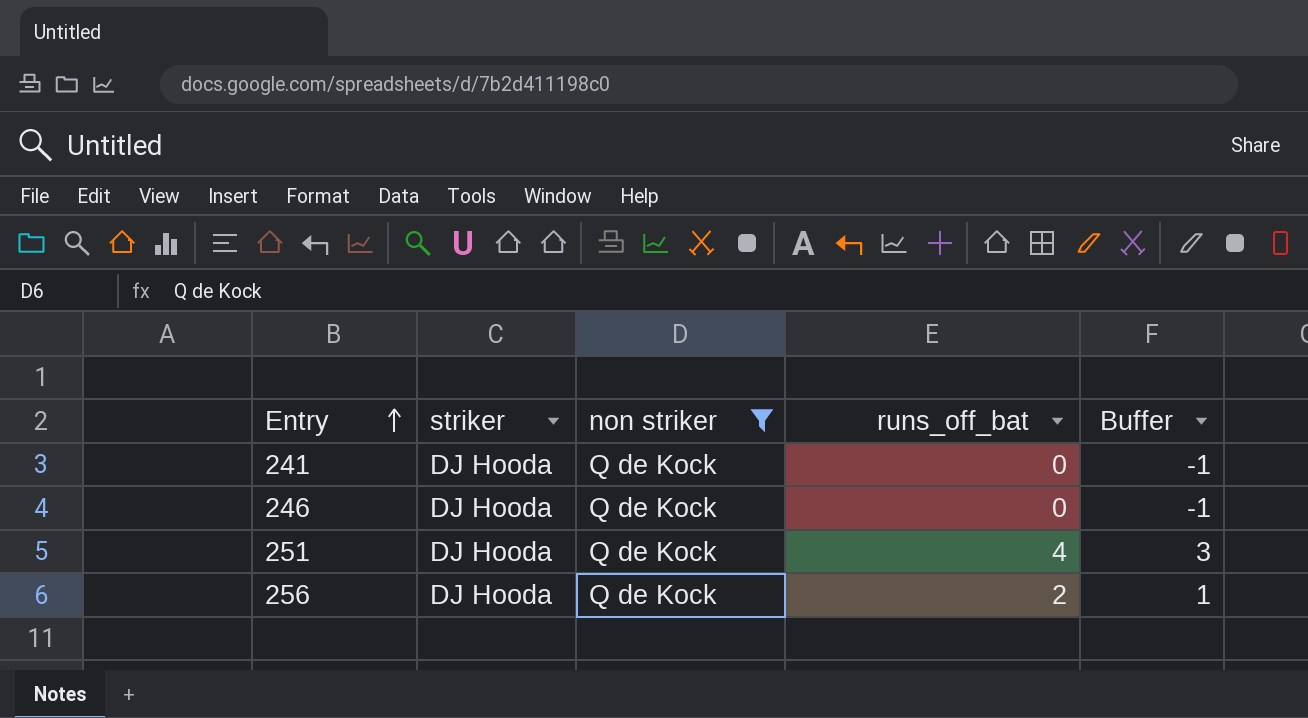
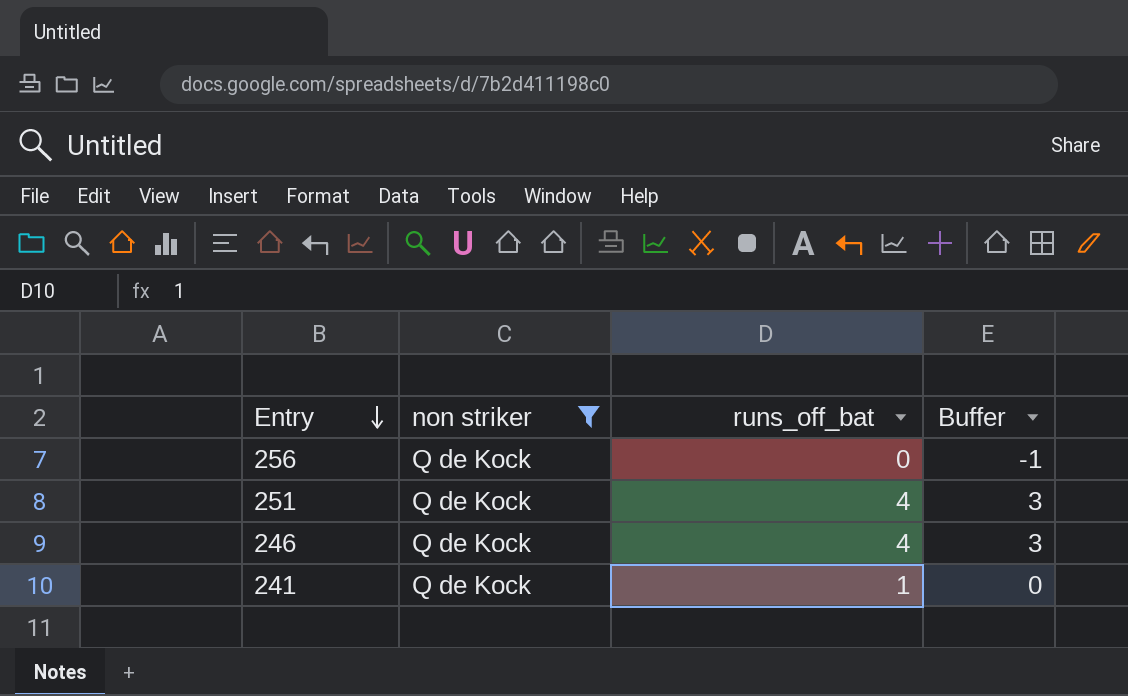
row order: Entry ascending -> Entry descending
column striker | position: 2 -> none
256 | runs_off_bat: 2 -> 0
256 | Buffer: 1 -> -1
246 | runs_off_bat: 0 -> 4
246 | Buffer: -1 -> 3
241 | runs_off_bat: 0 -> 1
241 | Buffer: -1 -> 0

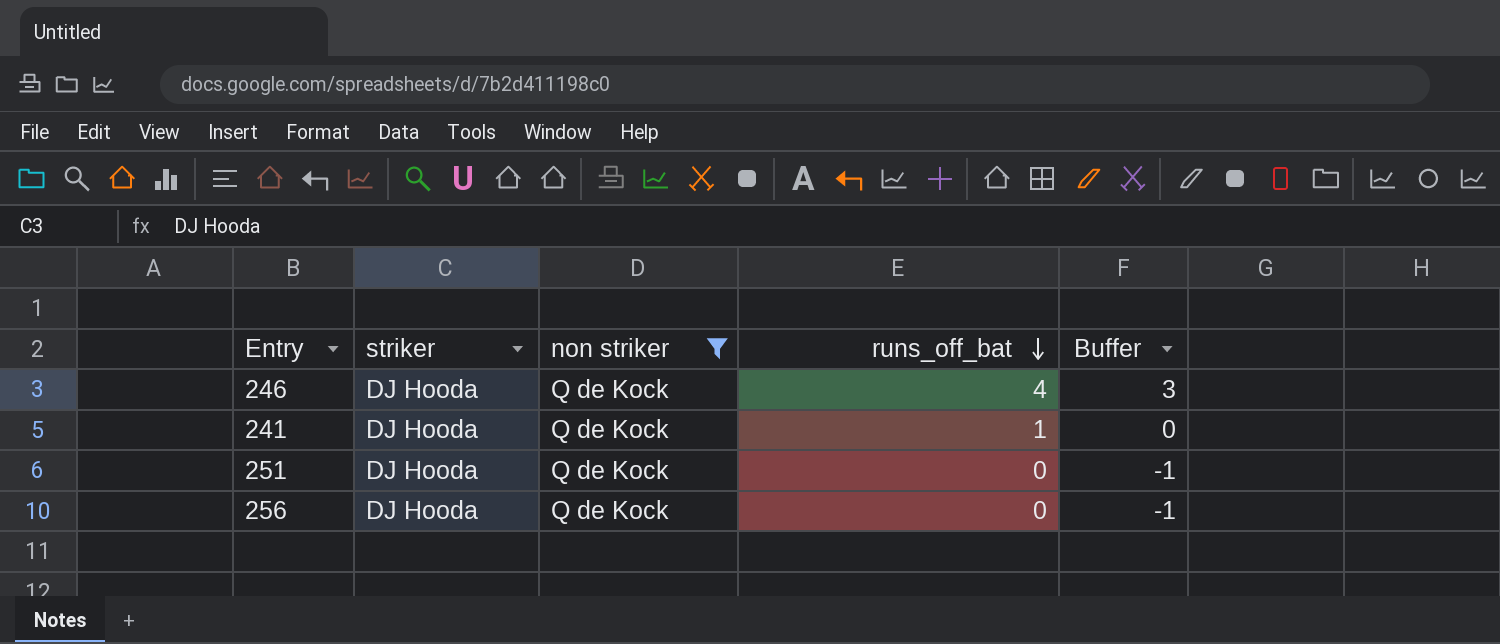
row order: Entry descending -> runs_off_bat descending
column striker | position: none -> 2
251 | runs_off_bat: 4 -> 0
251 | Buffer: 3 -> -1

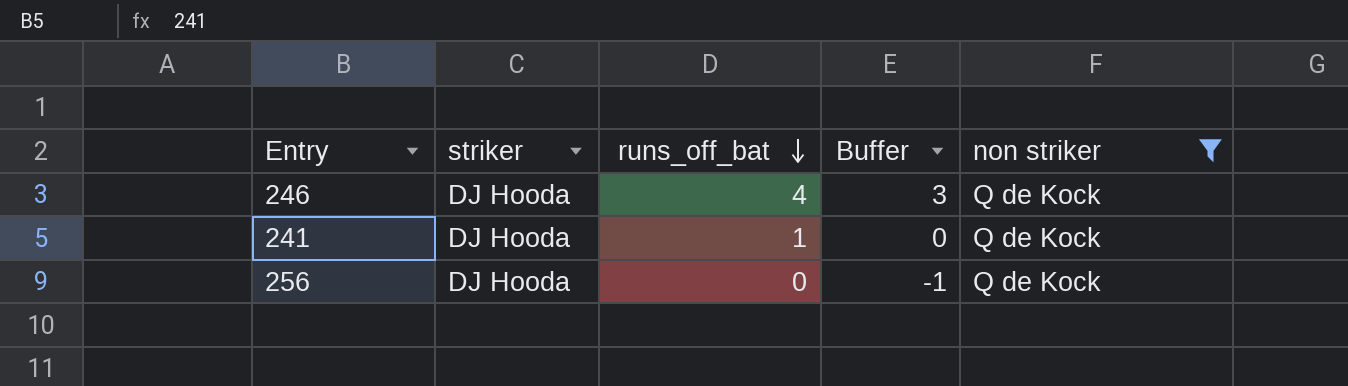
column non striker | position: 3 -> 5
row 251: DJ Hooda | Q de Kock | 0 | -1 -> none

